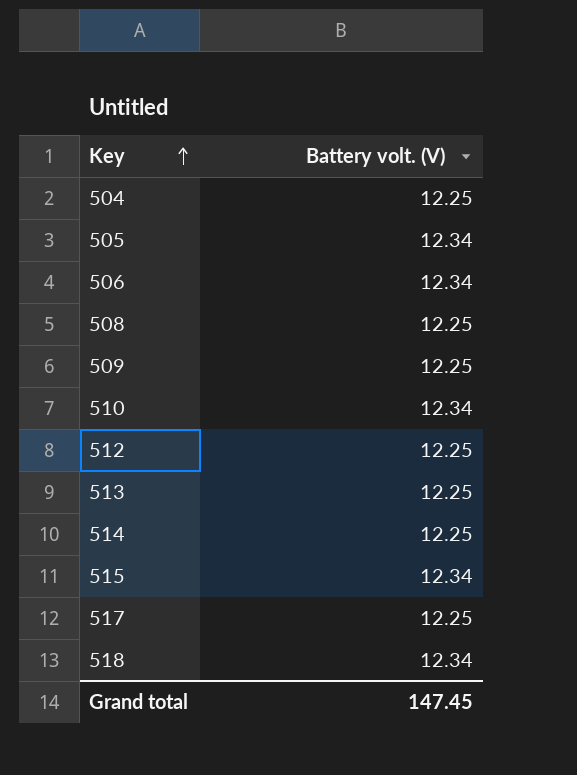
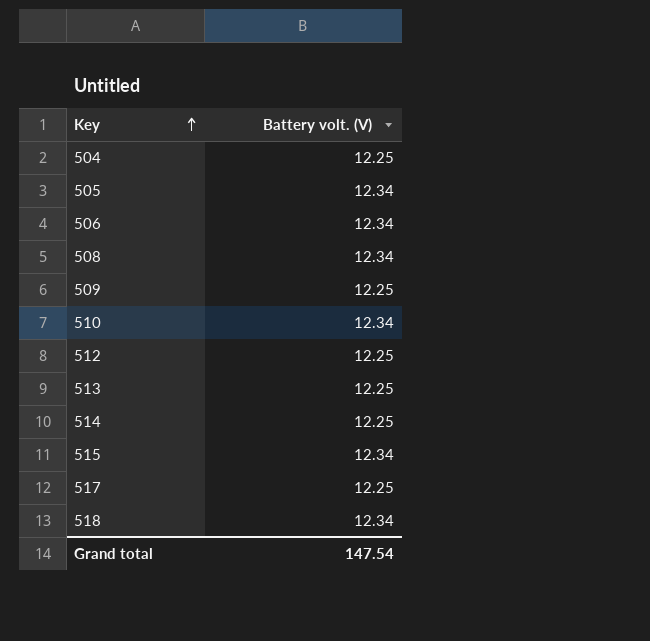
508 | Battery volt. (V): 12.25 -> 12.34
Grand total | Battery volt. (V): 147.45 -> 147.54

